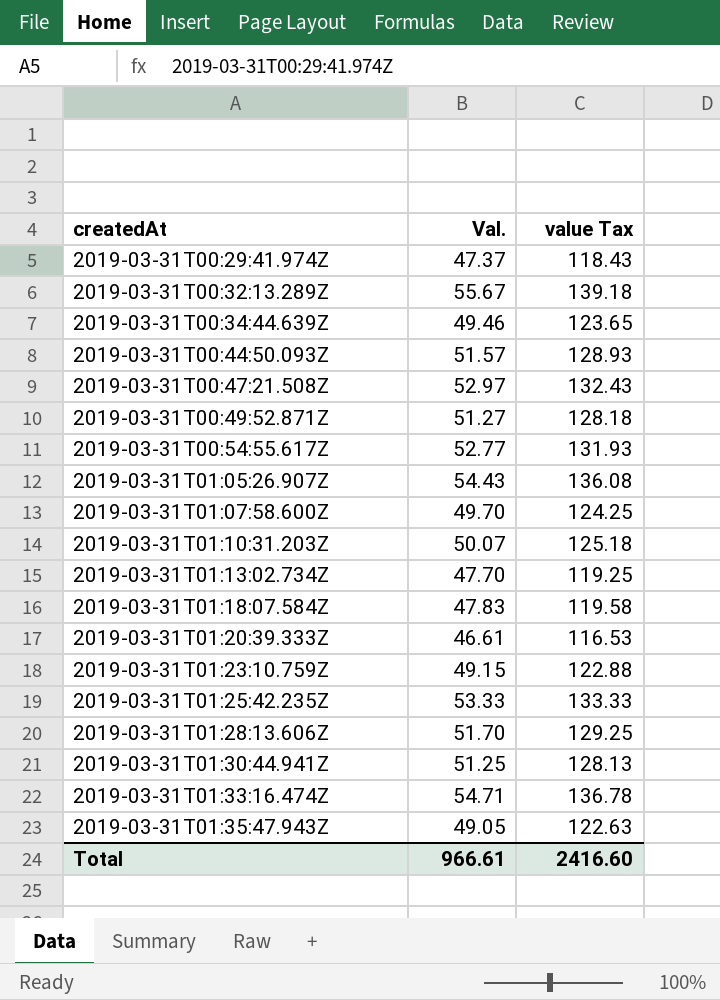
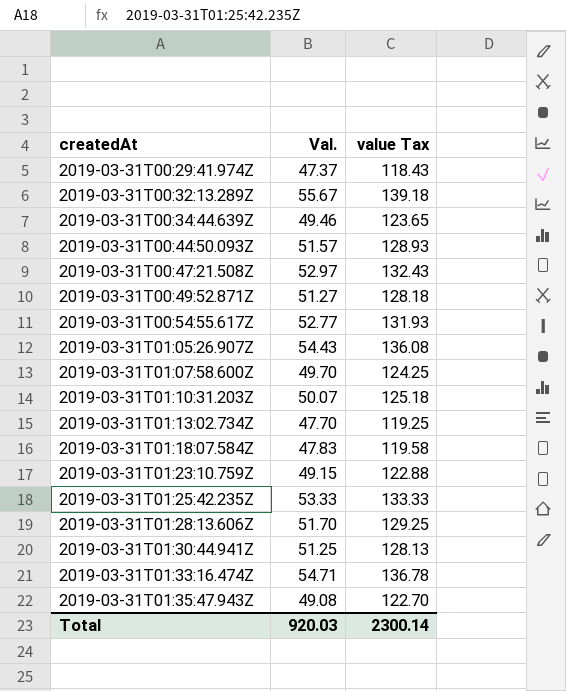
row 2019-03-31T01:20:39.333Z: 46.61 | 116.53 -> none
2019-03-31T01:35:47.943Z | Val.: 49.05 -> 49.08
2019-03-31T01:35:47.943Z | value Tax: 122.63 -> 122.70
Total | Val.: 966.61 -> 920.03
Total | value Tax: 2416.60 -> 2300.14

